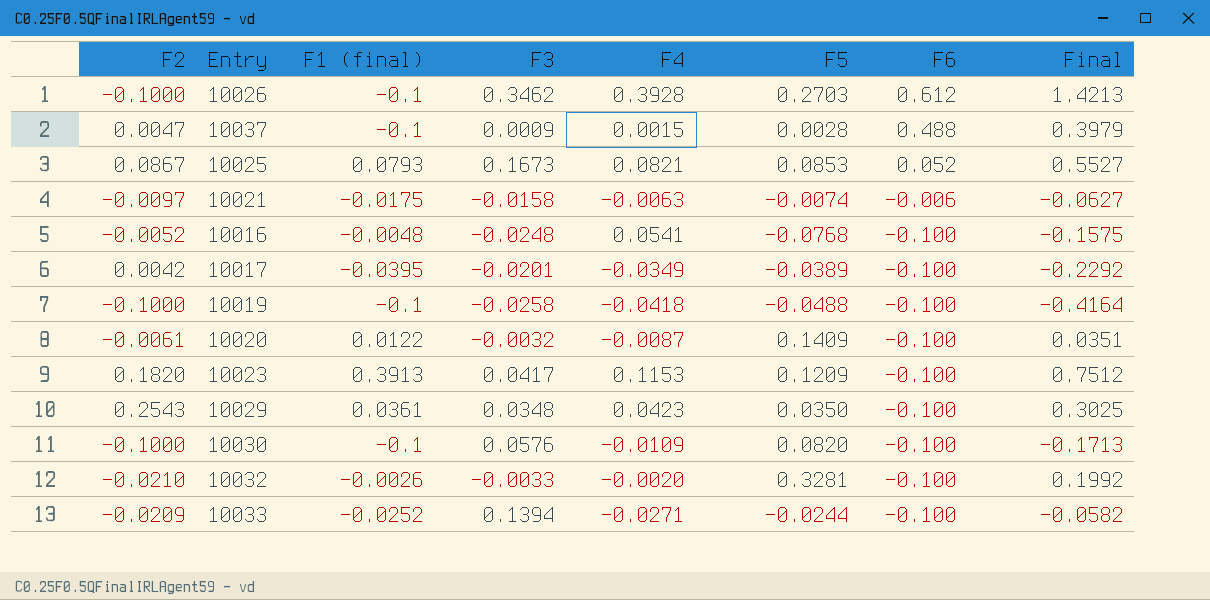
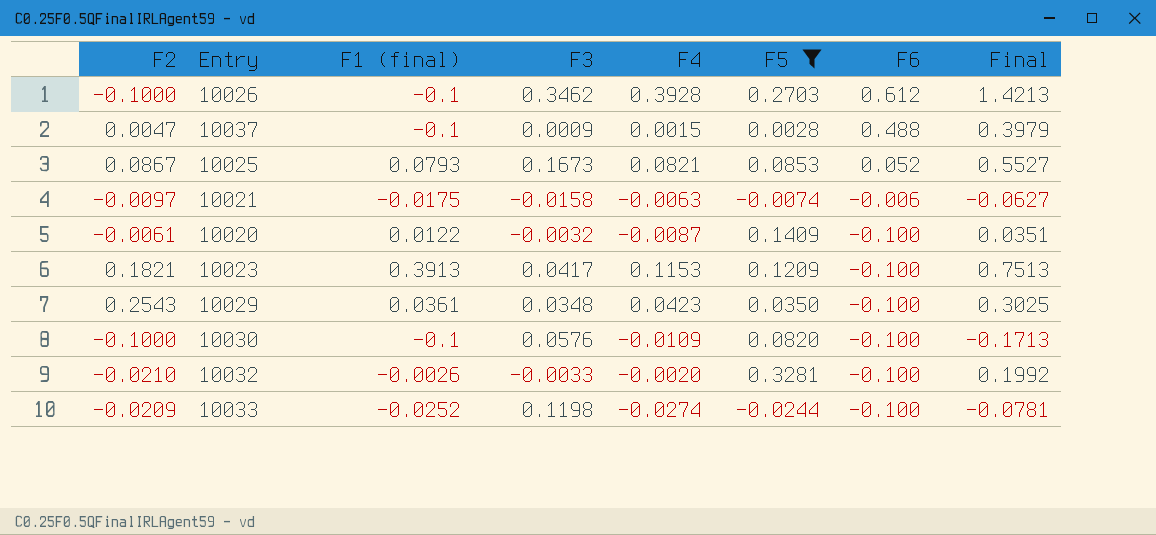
filter: none -> F5 >= -0.0244
10023 | F2: 0.1820 -> 0.1821
10023 | Final: 0.7512 -> 0.7513
10033 | F3: 0.1394 -> 0.1198
10033 | F4: -0.0271 -> -0.0274
10033 | Final: -0.0582 -> -0.0781

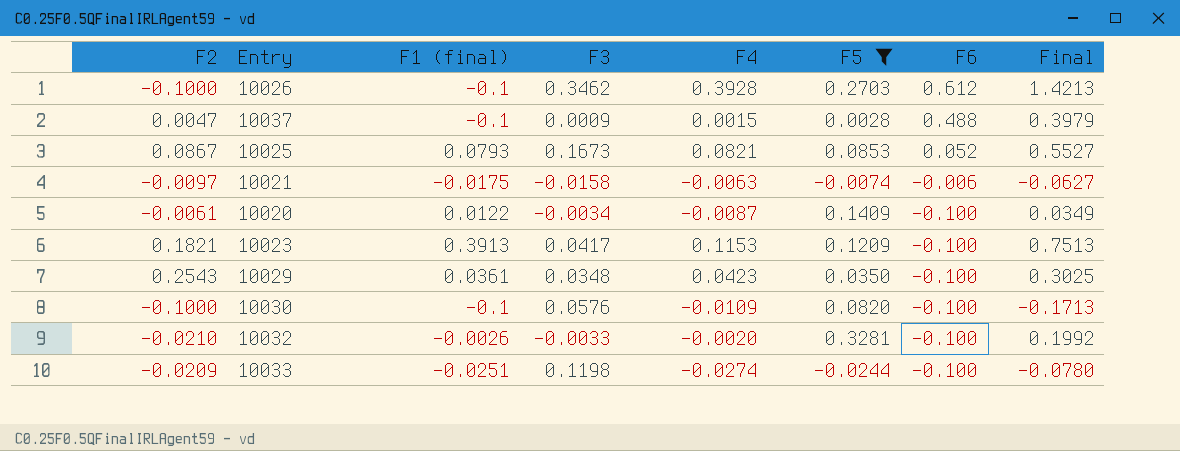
10020 | F3: -0.0032 -> -0.0034
10020 | Final: 0.0351 -> 0.0349
10033 | F1 (final): -0.0252 -> -0.0251
10033 | Final: -0.0781 -> -0.0780

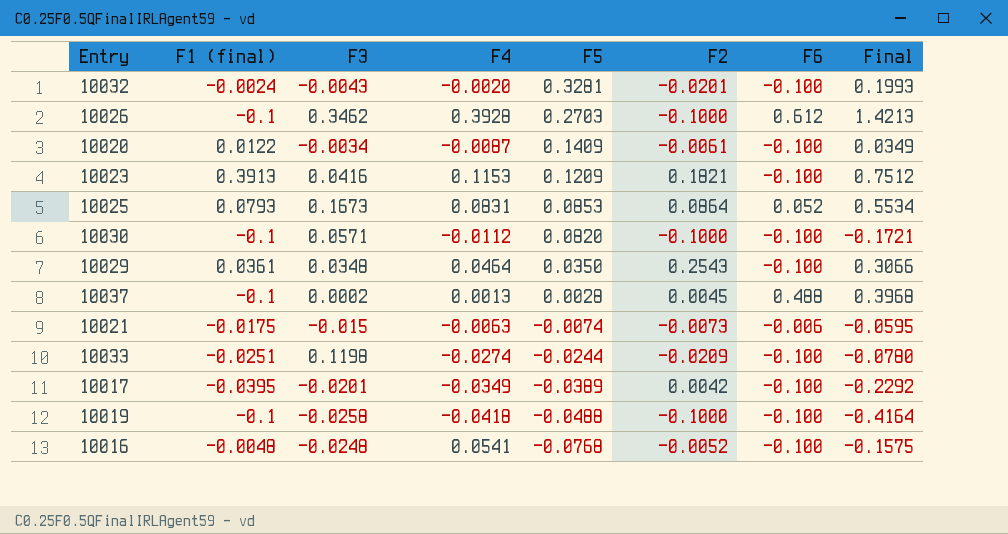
filter: F5 >= -0.0244 -> none
row order: F6 descending -> F5 descending
column F2 | position: 1 -> 6
10032 | F1 (final): -0.0026 -> -0.0024
10032 | F3: -0.0033 -> -0.0043
10032 | F2: -0.0210 -> -0.0201
10032 | Final: 0.1992 -> 0.1993
10023 | F3: 0.0417 -> 0.0416
10023 | Final: 0.7513 -> 0.7512
10025 | F4: 0.0821 -> 0.0831
10025 | F2: 0.0867 -> 0.0864
10025 | Final: 0.5527 -> 0.5534
10030 | F3: 0.0576 -> 0.0571
10030 | F4: -0.0109 -> -0.0112
10030 | Final: -0.1713 -> -0.1721
10029 | F4: 0.0423 -> 0.0464
10029 | Final: 0.3025 -> 0.3066
10037 | F3: 0.0009 -> 0.0002
10037 | F4: 0.0015 -> 0.0013
10037 | F2: 0.0047 -> 0.0045
10037 | Final: 0.3979 -> 0.3968
10021 | F3: -0.0158 -> -0.015
10021 | F2: -0.0097 -> -0.0073
10021 | Final: -0.0627 -> -0.0595

